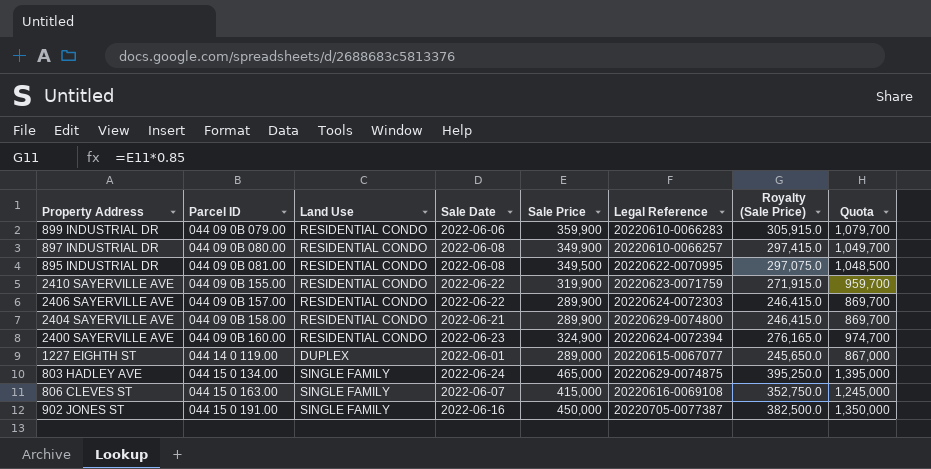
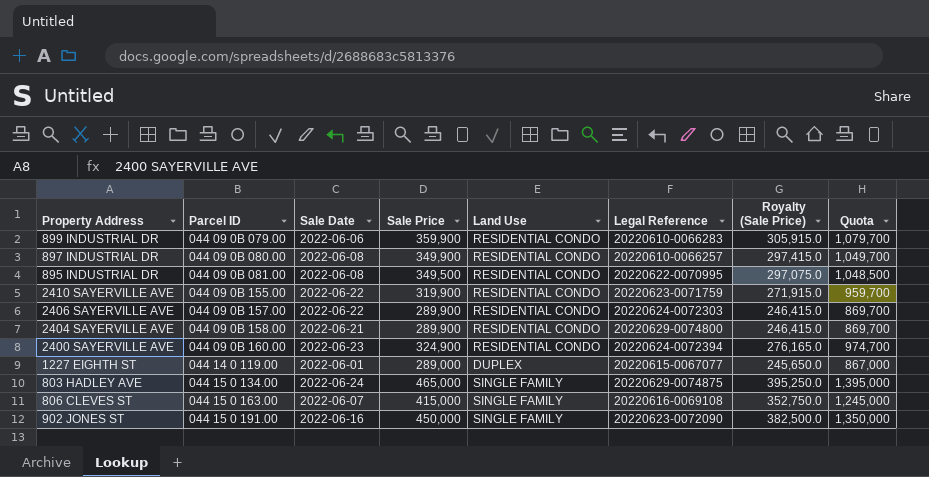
column Land Use | position: 3 -> 5
902 JONES ST | Legal Reference: 20220705-0077387 -> 20220623-0072090

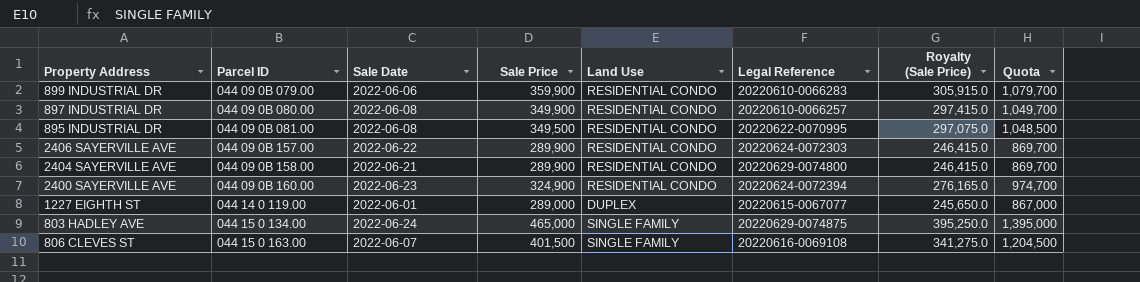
row 2410 SAYERVILLE AVE: 044 09 0B 155.00 | 2022-06-22 | 319,900 | RESIDENTIAL CONDO | 20220623-0071759 | 271,915.0 | 959,700 -> none
row 902 JONES ST: 044 15 0 191.00 | 2022-06-16 | 450,000 | SINGLE FAMILY | 20220623-0072090 | 382,500.0 | 1,350,000 -> none
806 CLEVES ST | Sale Price: 415,000 -> 401,500
806 CLEVES ST | Royalty (Sale Price): 352,750.0 -> 341,275.0
806 CLEVES ST | Quota: 1,245,000 -> 1,204,500

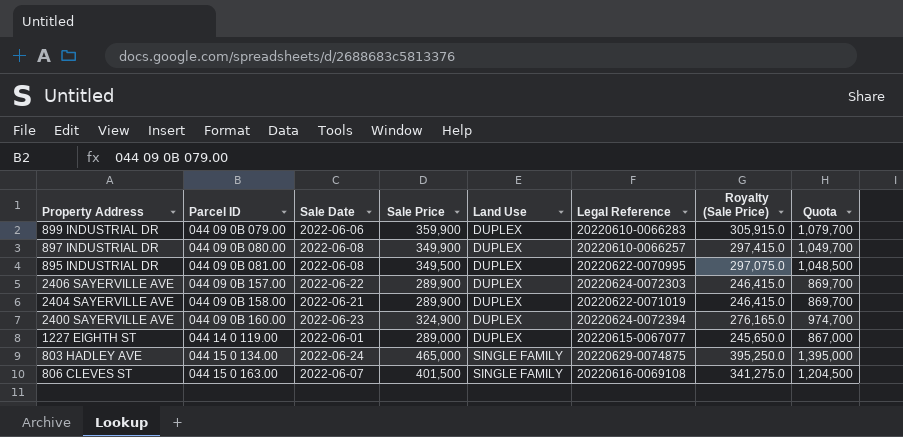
899 INDUSTRIAL DR | Land Use: RESIDENTIAL CONDO -> DUPLEX
897 INDUSTRIAL DR | Land Use: RESIDENTIAL CONDO -> DUPLEX
895 INDUSTRIAL DR | Land Use: RESIDENTIAL CONDO -> DUPLEX
2406 SAYERVILLE AVE | Land Use: RESIDENTIAL CONDO -> DUPLEX
2404 SAYERVILLE AVE | Land Use: RESIDENTIAL CONDO -> DUPLEX
2404 SAYERVILLE AVE | Legal Reference: 20220629-0074800 -> 20220622-0071019
2400 SAYERVILLE AVE | Land Use: RESIDENTIAL CONDO -> DUPLEX

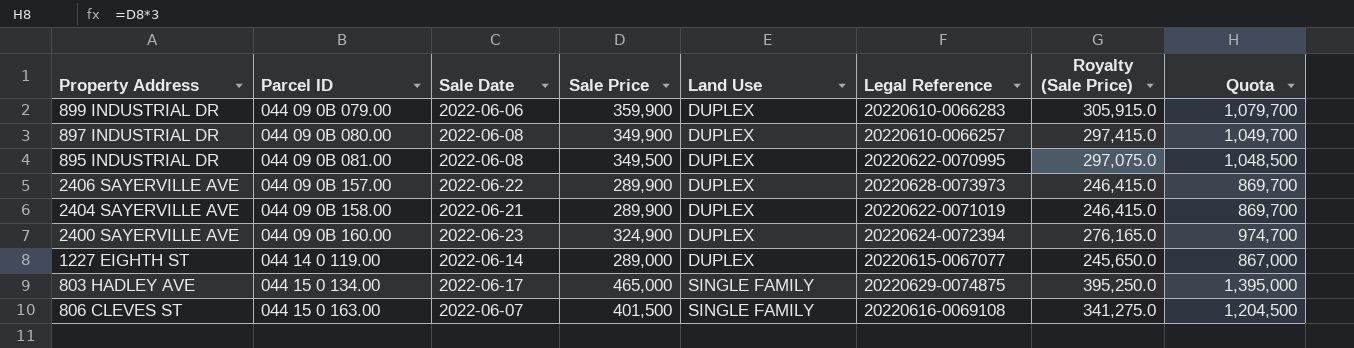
2406 SAYERVILLE AVE | Legal Reference: 20220624-0072303 -> 20220628-0073973
1227 EIGHTH ST | Sale Date: 2022-06-01 -> 2022-06-14
803 HADLEY AVE | Sale Date: 2022-06-24 -> 2022-06-17

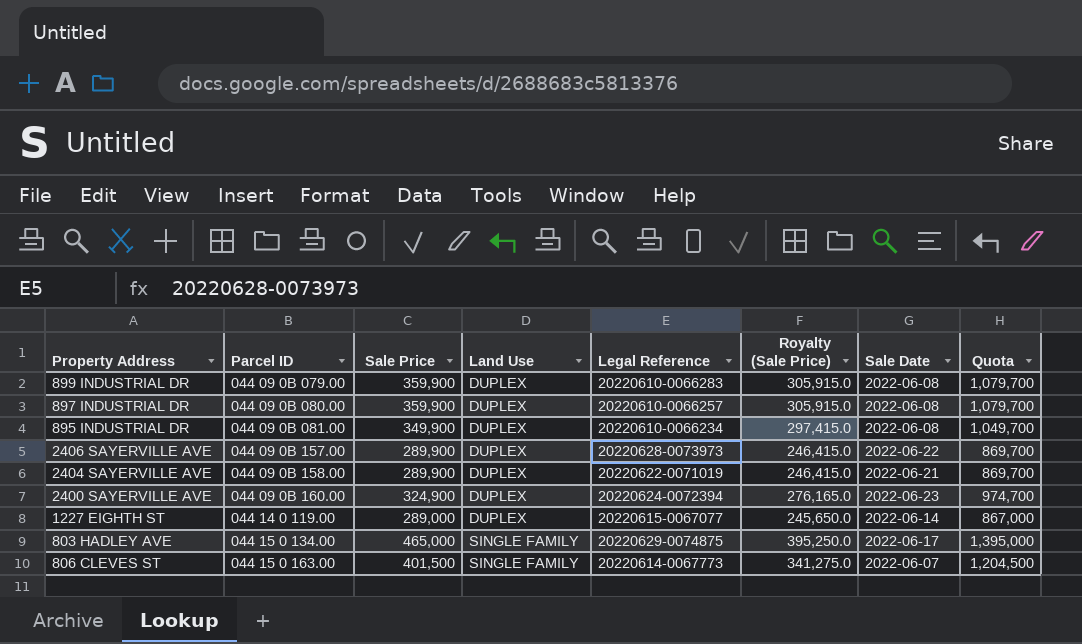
column Sale Date | position: 3 -> 7
899 INDUSTRIAL DR | Sale Date: 2022-06-06 -> 2022-06-08
897 INDUSTRIAL DR | Sale Price: 349,900 -> 359,900
897 INDUSTRIAL DR | Royalty (Sale Price): 297,415.0 -> 305,915.0
897 INDUSTRIAL DR | Quota: 1,049,700 -> 1,079,700
895 INDUSTRIAL DR | Sale Price: 349,500 -> 349,900
895 INDUSTRIAL DR | Legal Reference: 20220622-0070995 -> 20220610-0066234
895 INDUSTRIAL DR | Royalty (Sale Price): 297,075.0 -> 297,415.0
895 INDUSTRIAL DR | Quota: 1,048,500 -> 1,049,700
806 CLEVES ST | Legal Reference: 20220616-0069108 -> 20220614-0067773

